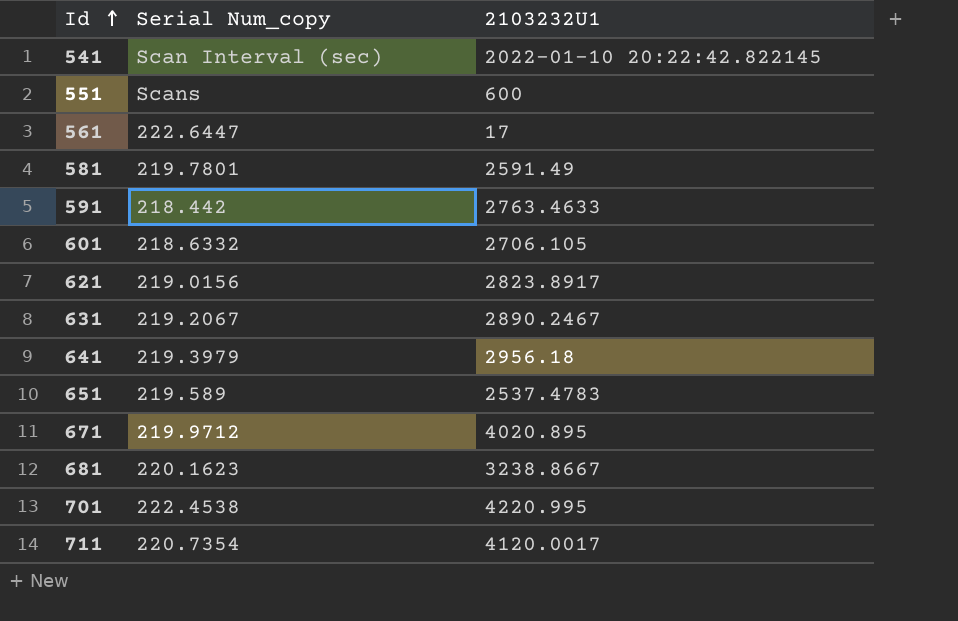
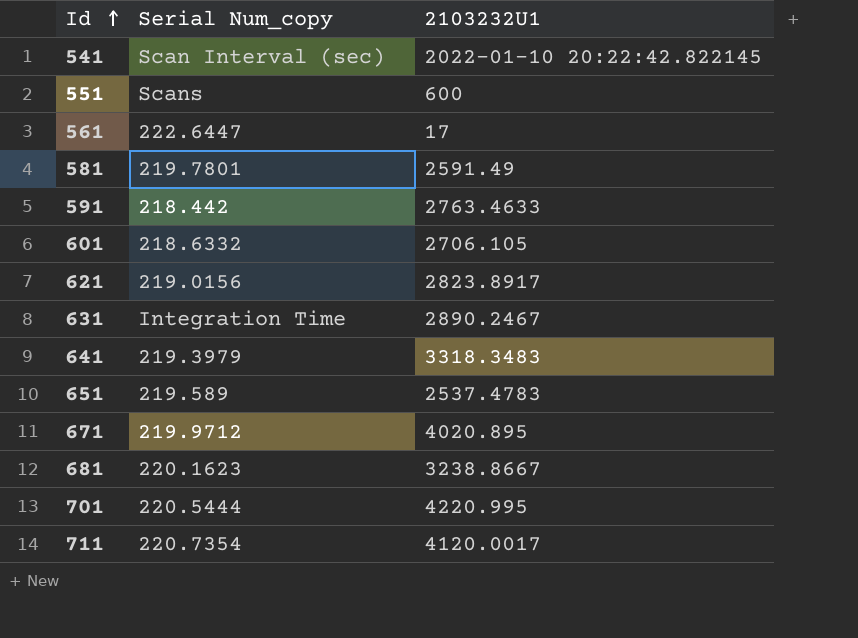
631 | Serial Num_copy: 219.2067 -> Integration Time
641 | 2103232U1: 2956.18 -> 3318.3483
701 | Serial Num_copy: 222.4538 -> 220.5444

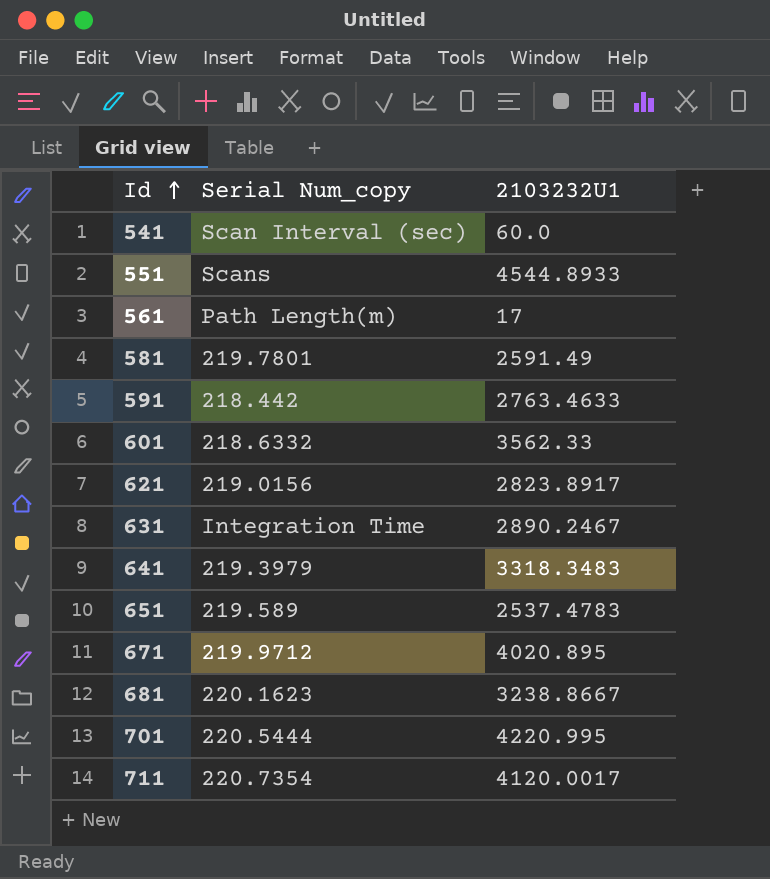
541 | 2103232U1: 2022-01-10 20:22:42.822145 -> 60.0
551 | 2103232U1: 600 -> 4544.8933
561 | Serial Num_copy: 222.6447 -> Path Length(m)
601 | 2103232U1: 2706.105 -> 3562.33

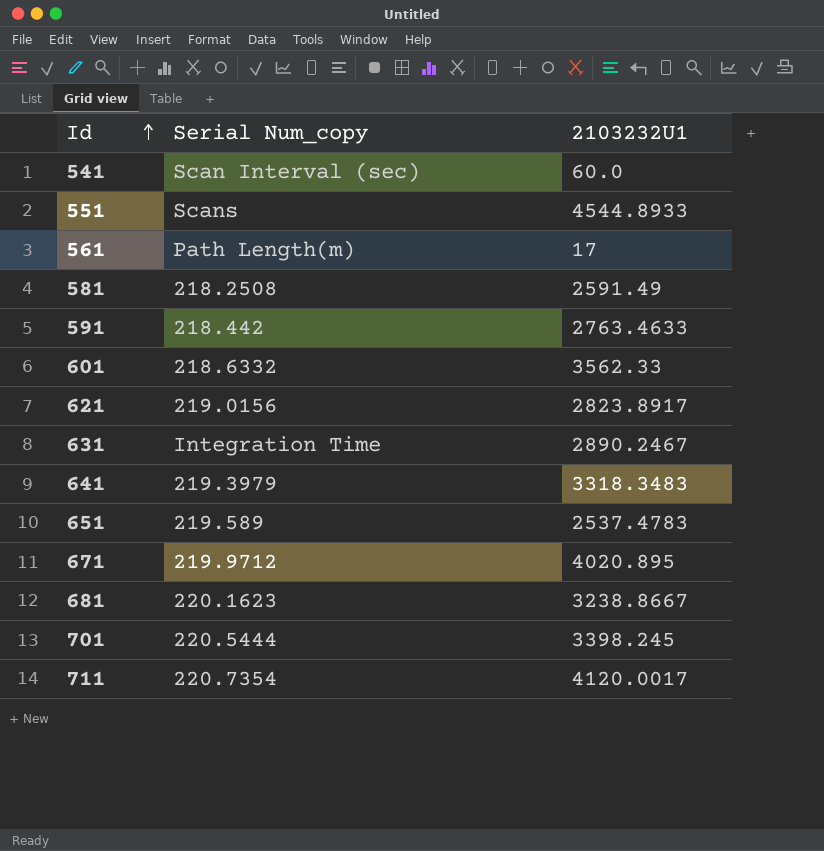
581 | Serial Num_copy: 219.7801 -> 218.2508
701 | 2103232U1: 4220.995 -> 3398.245

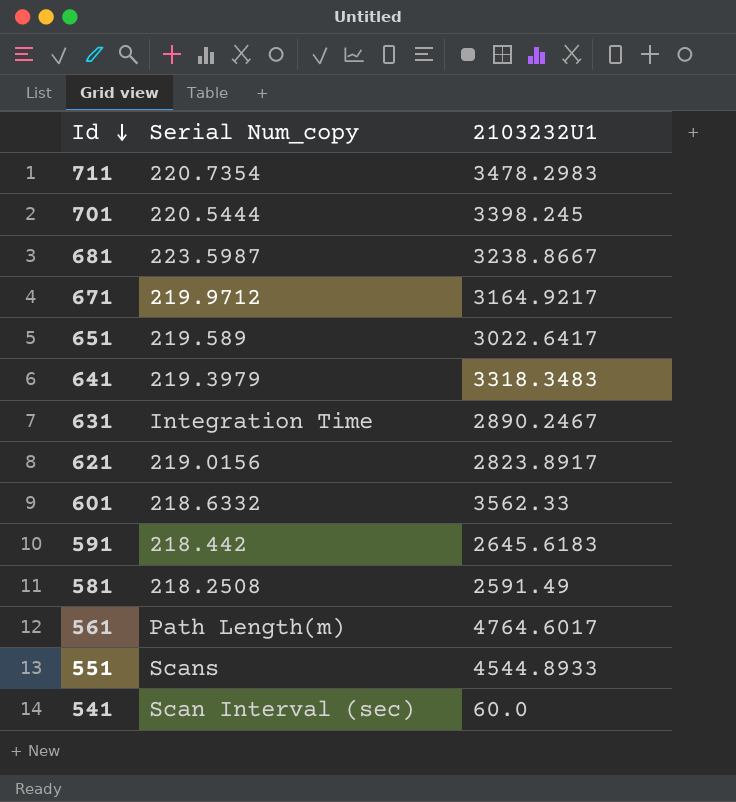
row order: Id ascending -> Id descending
711 | 2103232U1: 4120.0017 -> 3478.2983
681 | Serial Num_copy: 220.1623 -> 223.5987
671 | 2103232U1: 4020.895 -> 3164.9217
651 | 2103232U1: 2537.4783 -> 3022.6417
591 | 2103232U1: 2763.4633 -> 2645.6183
561 | 2103232U1: 17 -> 4764.6017

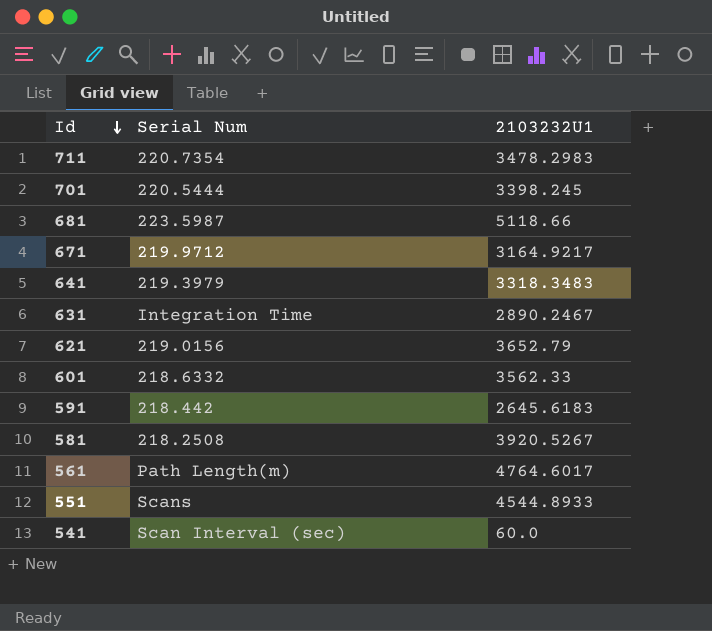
column name: Serial Num_copy -> Serial Num
row 651: 219.589 | 3022.6417 -> none
681 | 2103232U1: 3238.8667 -> 5118.66
621 | 2103232U1: 2823.8917 -> 3652.79
581 | 2103232U1: 2591.49 -> 3920.5267

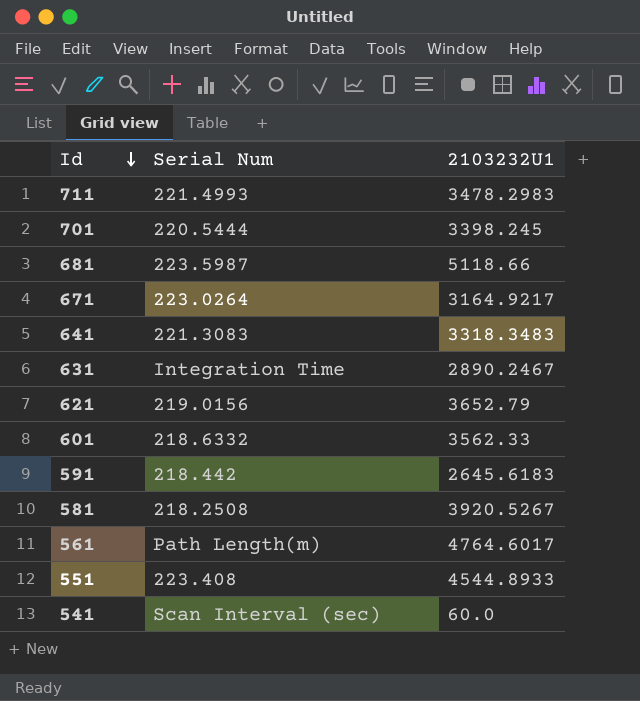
711 | Serial Num: 220.7354 -> 221.4993
671 | Serial Num: 219.9712 -> 223.0264
641 | Serial Num: 219.3979 -> 221.3083
551 | Serial Num: Scans -> 223.408

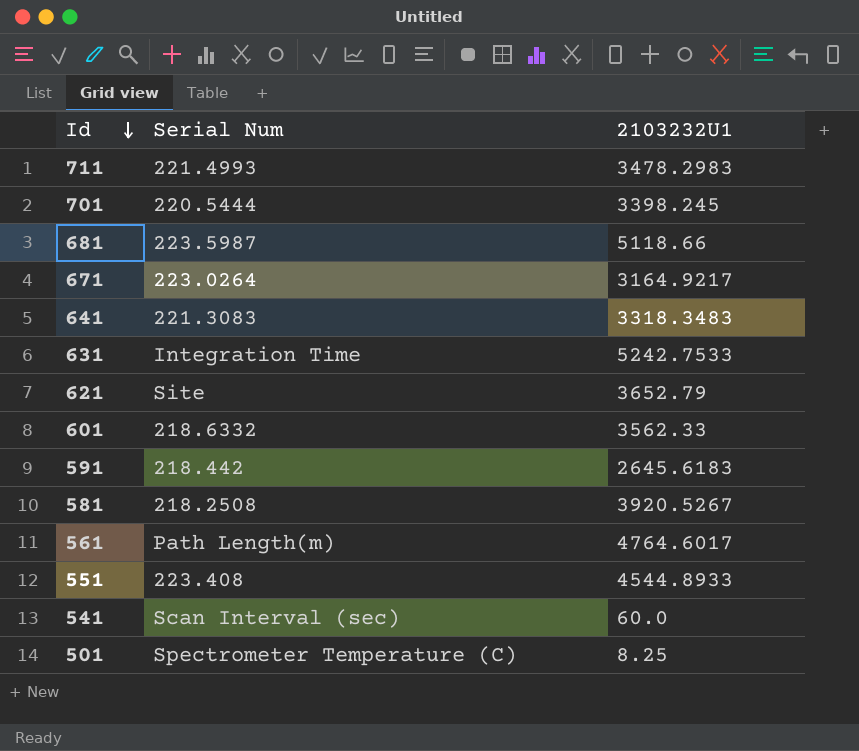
631 | 2103232U1: 2890.2467 -> 5242.7533
621 | Serial Num: 219.0156 -> Site
row 501: none -> Spectrometer Temperature (C) | 8.25

